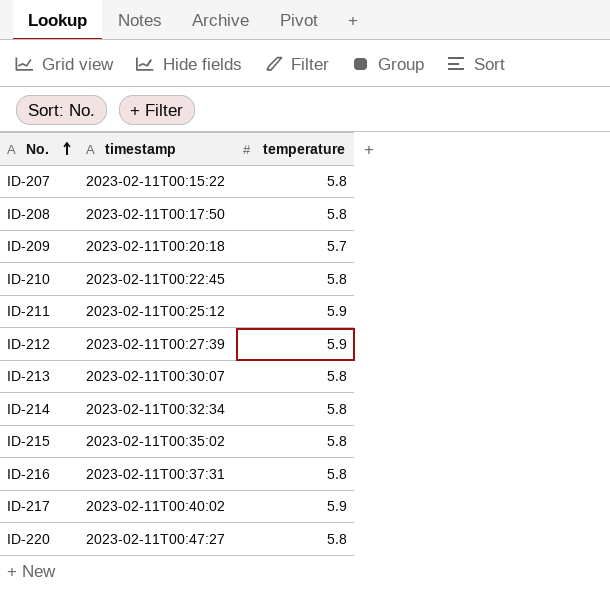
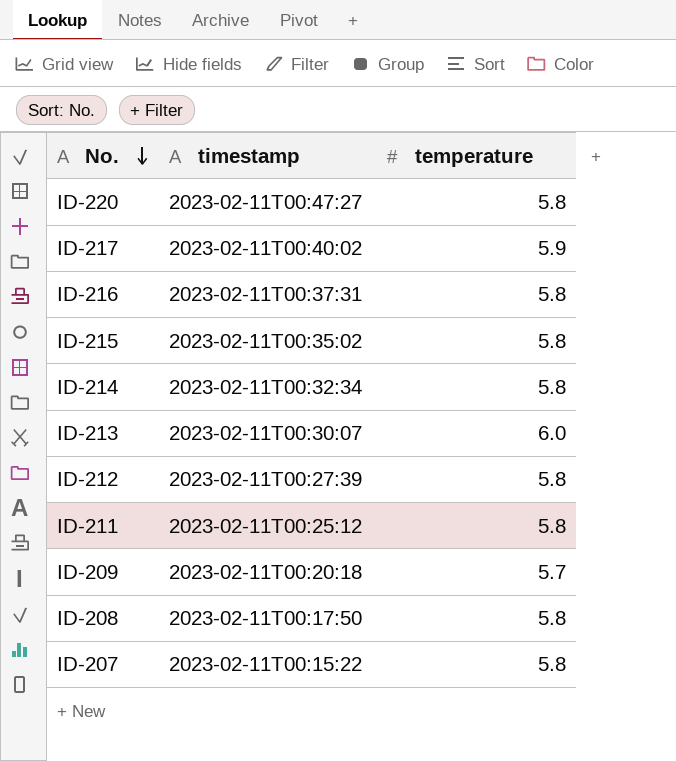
row order: No. ascending -> No. descending
row ID-210: 2023-02-11T00:22:45 | 5.8 -> none
ID-213 | temperature: 5.8 -> 6.0
ID-212 | temperature: 5.9 -> 5.8
ID-211 | temperature: 5.9 -> 5.8

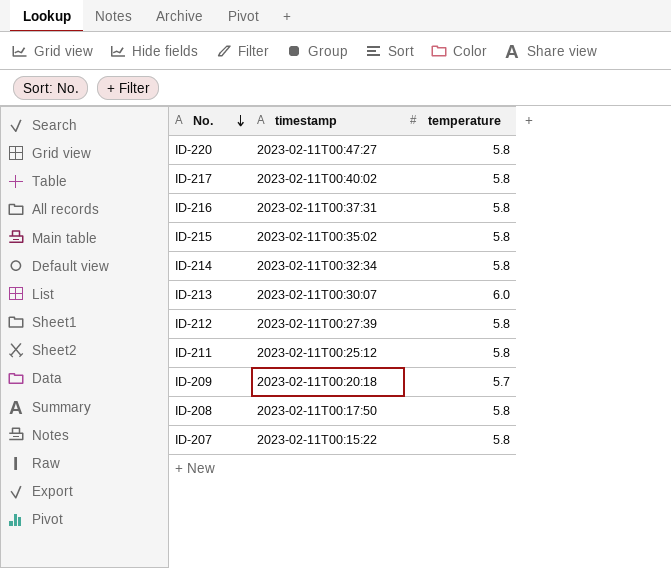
ID-217 | temperature: 5.9 -> 5.8

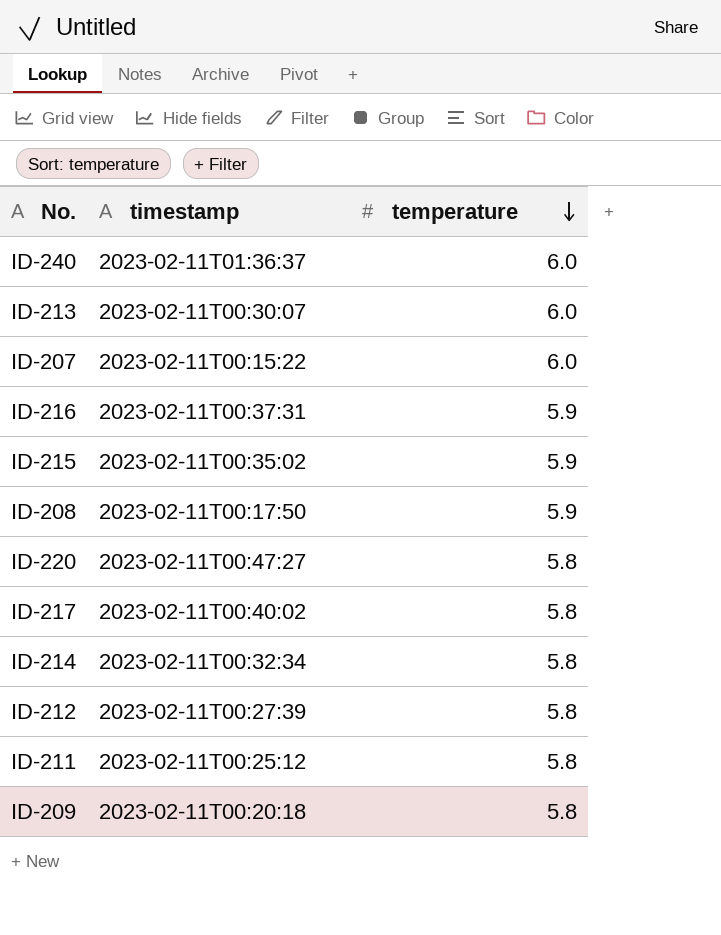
row order: No. descending -> temperature descending
row ID-240: none -> 2023-02-11T01:36:37 | 6.0
ID-207 | temperature: 5.8 -> 6.0
ID-216 | temperature: 5.8 -> 5.9
ID-215 | temperature: 5.8 -> 5.9
ID-208 | temperature: 5.8 -> 5.9
ID-209 | temperature: 5.7 -> 5.8

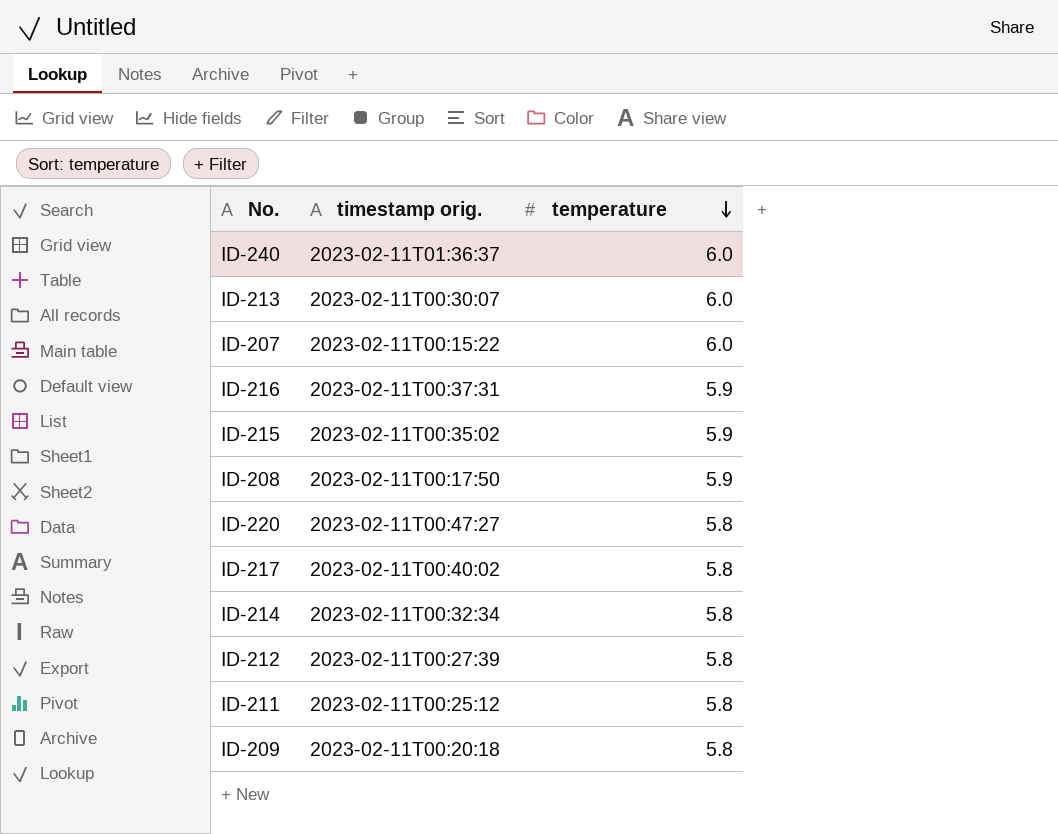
column name: timestamp -> timestamp orig.

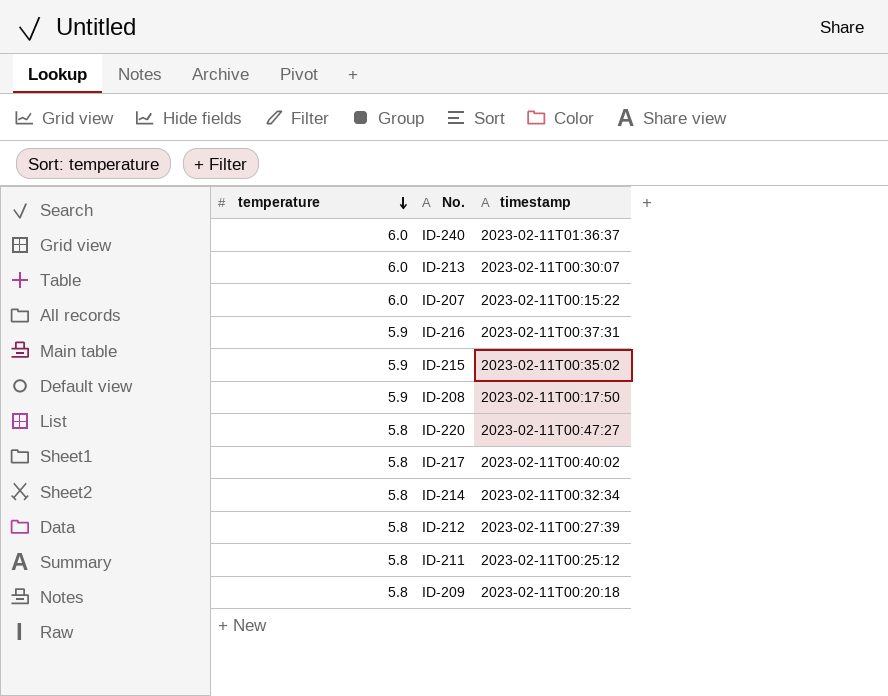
column temperature | position: 3 -> 1
column name: timestamp orig. -> timestamp

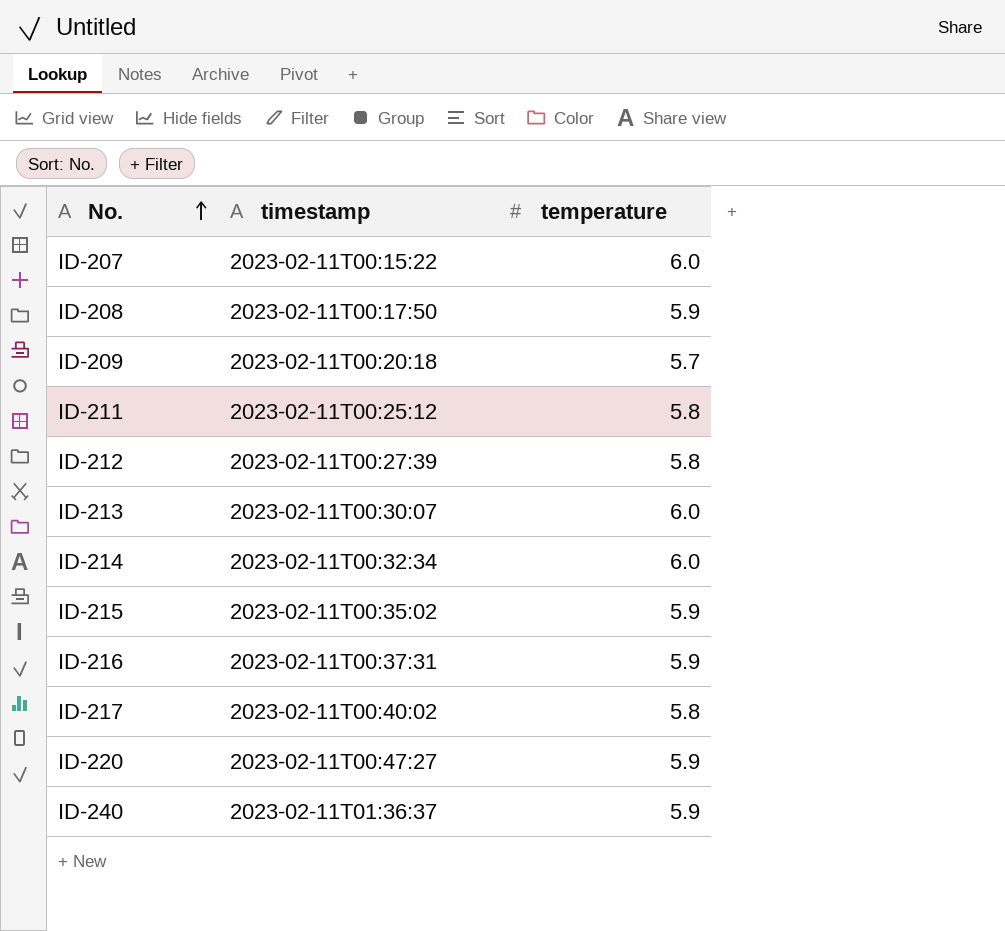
row order: temperature descending -> No. ascending
column temperature | position: 1 -> 3
ID-209 | temperature: 5.8 -> 5.7
ID-214 | temperature: 5.8 -> 6.0
ID-220 | temperature: 5.8 -> 5.9
ID-240 | temperature: 6.0 -> 5.9

